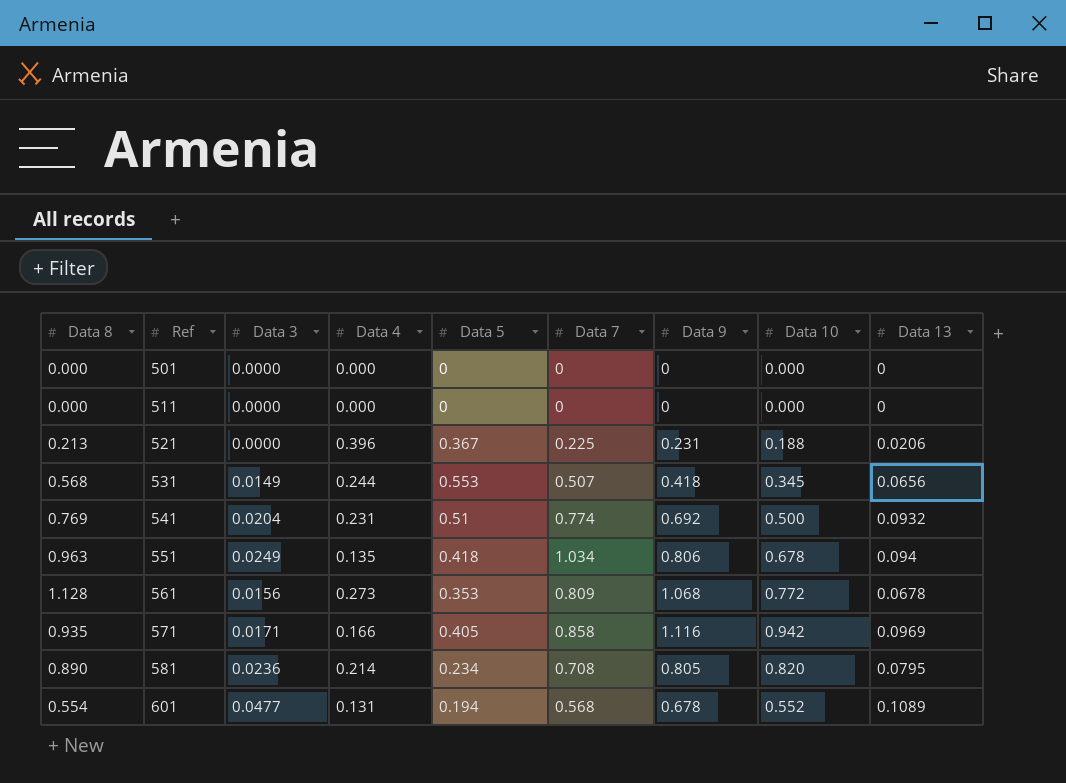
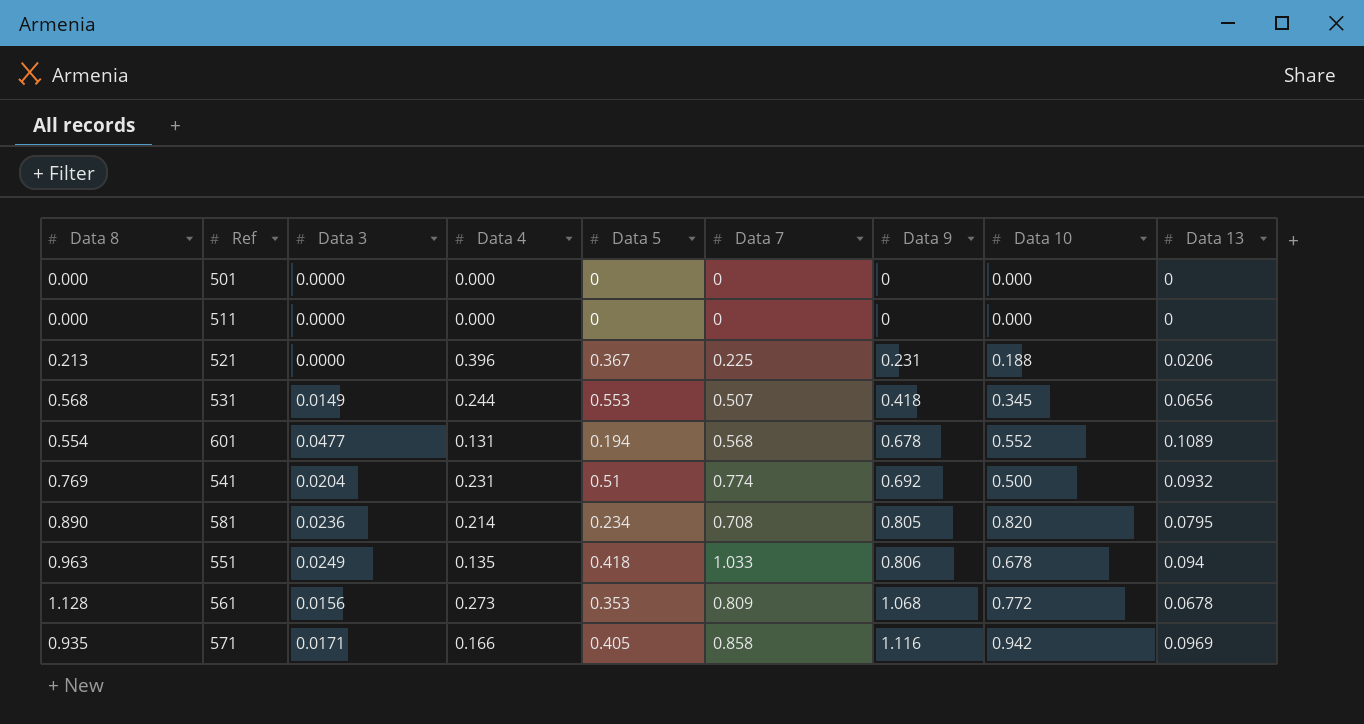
row order: Ref ascending -> Data 9 ascending
551 | Data 7: 1.034 -> 1.033

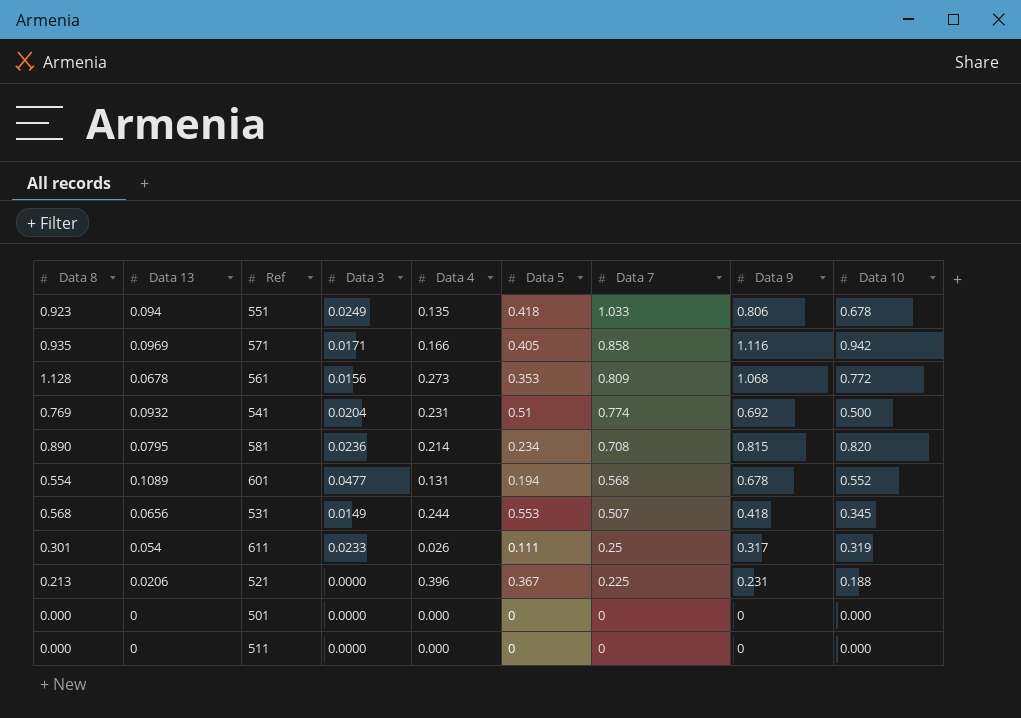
row order: Data 9 ascending -> Data 7 descending
column Data 13 | position: 9 -> 2
551 | Data 8: 0.963 -> 0.923
581 | Data 9: 0.805 -> 0.815
row 611: none -> 0.301 | 0.054 | 0.0233 | 0.026 | 0.111 | 0.25 | 0.317 | 0.319

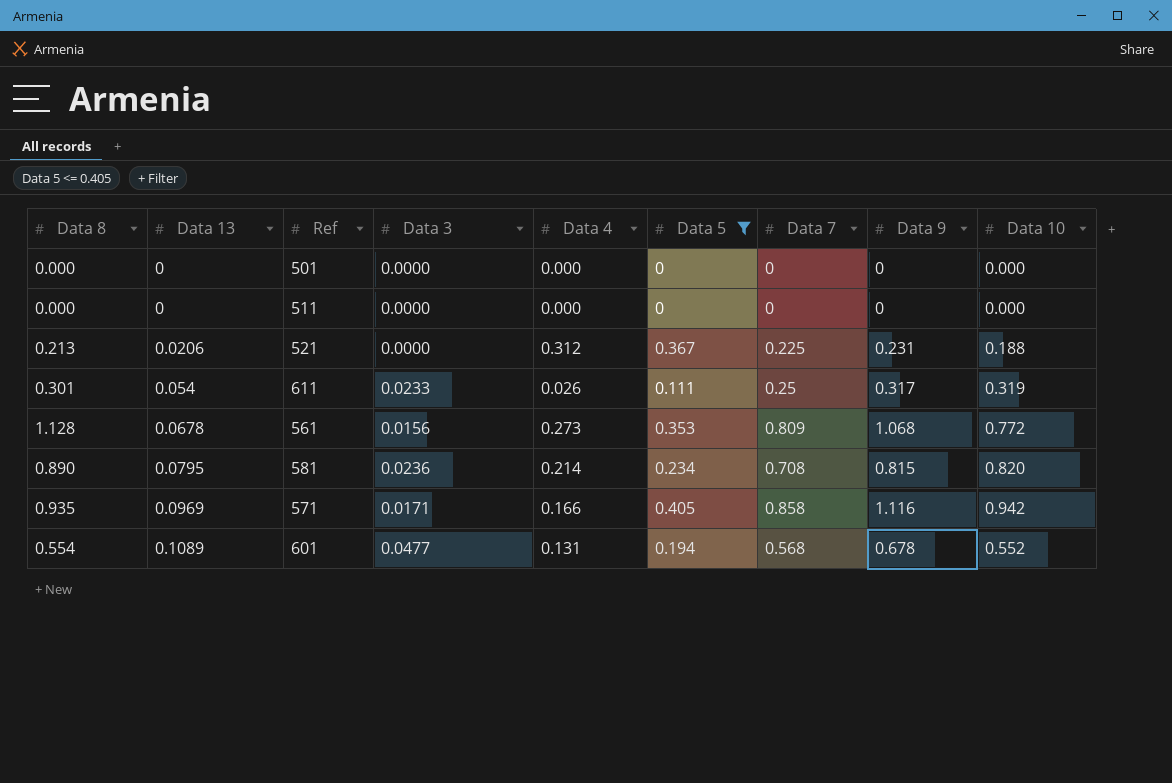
filter: none -> Data 5 <= 0.405
row order: Data 7 descending -> Data 13 ascending
521 | Data 4: 0.396 -> 0.312

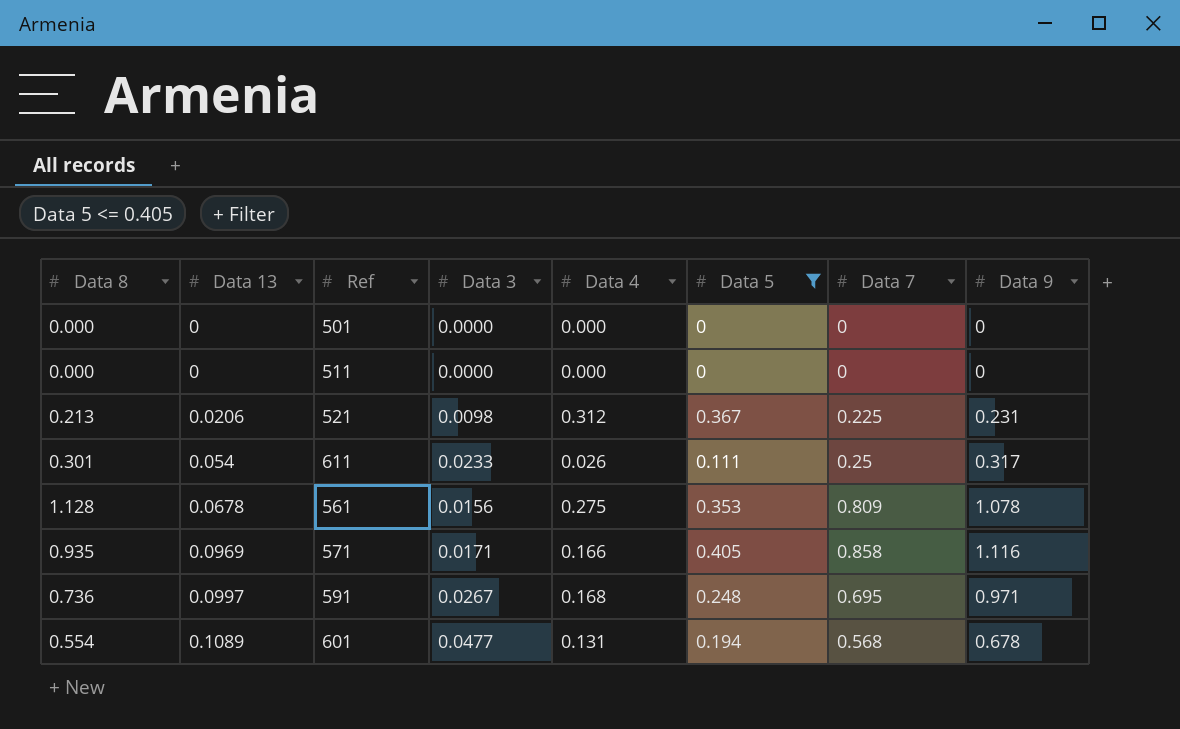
column Data 10 | position: 9 -> none
row 581: 0.890 | 0.0795 | 0.0236 | 0.214 | 0.234 | 0.708 | 0.815 | 0.820 -> none
521 | Data 3: 0.0000 -> 0.0098
561 | Data 4: 0.273 -> 0.275
561 | Data 9: 1.068 -> 1.078
row 591: none -> 0.736 | 0.0997 | 0.0267 | 0.168 | 0.248 | 0.695 | 0.971

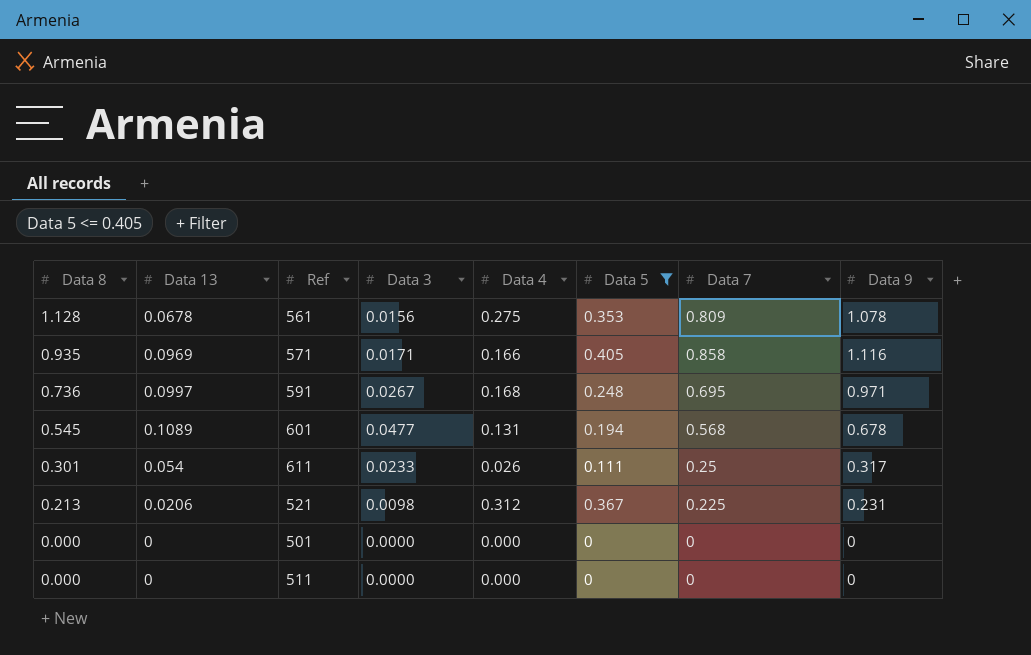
row order: Data 13 ascending -> Data 8 descending
601 | Data 8: 0.554 -> 0.545

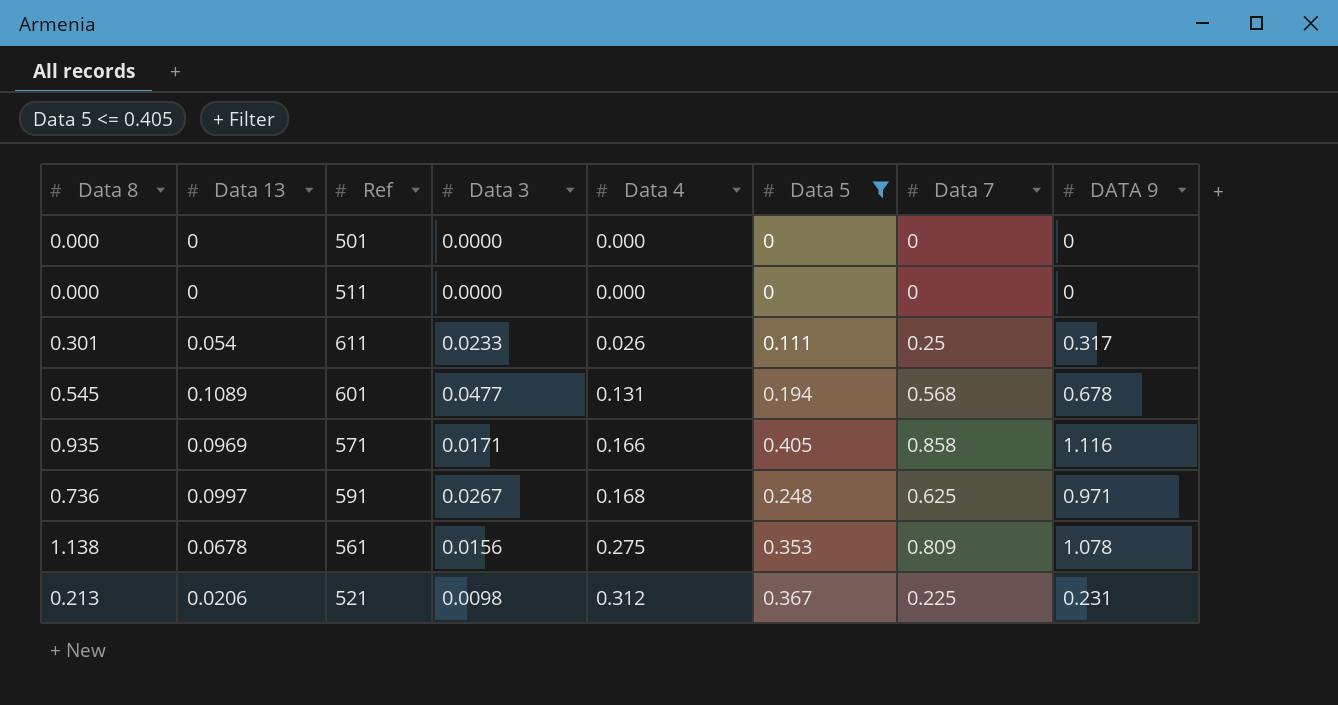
row order: Data 8 descending -> Data 4 ascending
column name: Data 9 -> DATA 9
591 | Data 7: 0.695 -> 0.625
561 | Data 8: 1.128 -> 1.138

